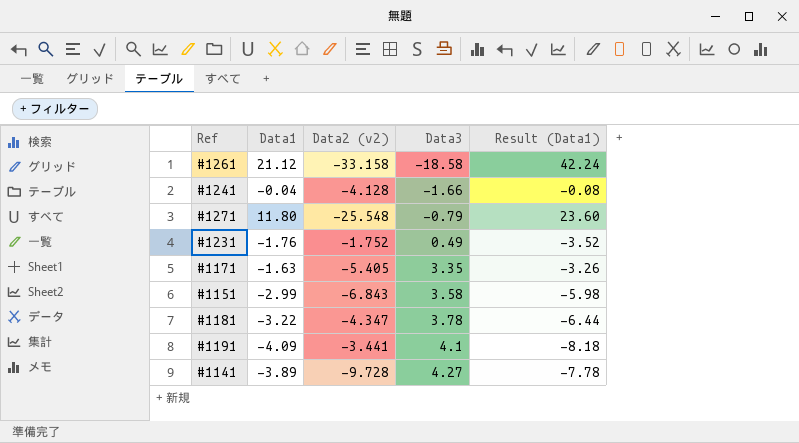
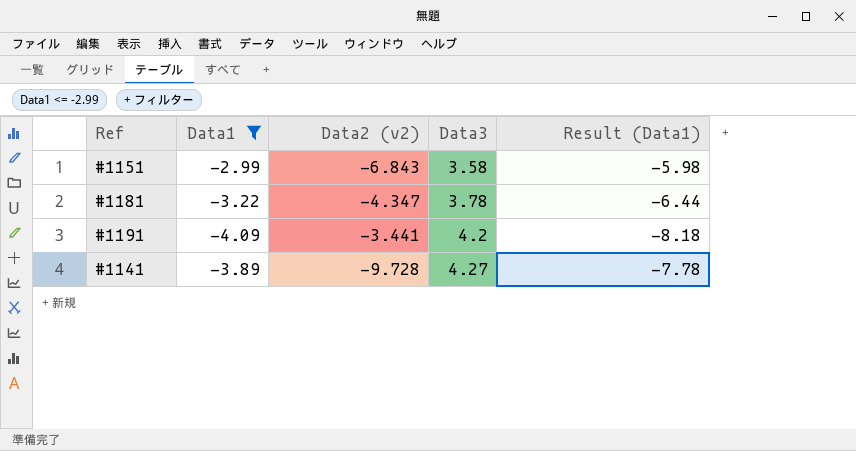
filter: none -> Data1 <= -2.99
#1191 | Data3: 4.1 -> 4.2

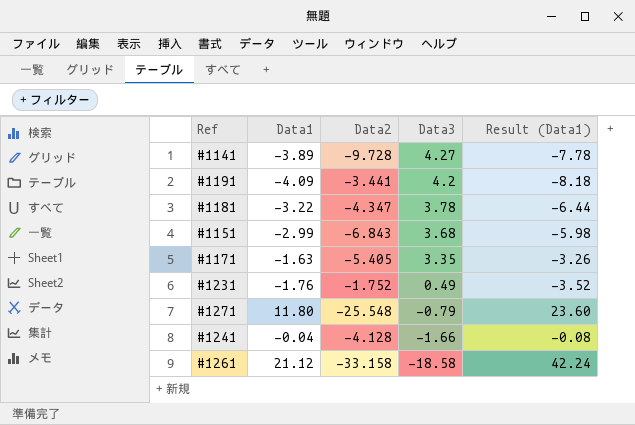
filter: Data1 <= -2.99 -> none
row order: Data3 ascending -> Data3 descending
column name: Data2 (v2) -> Data2
#1151 | Data3: 3.58 -> 3.68

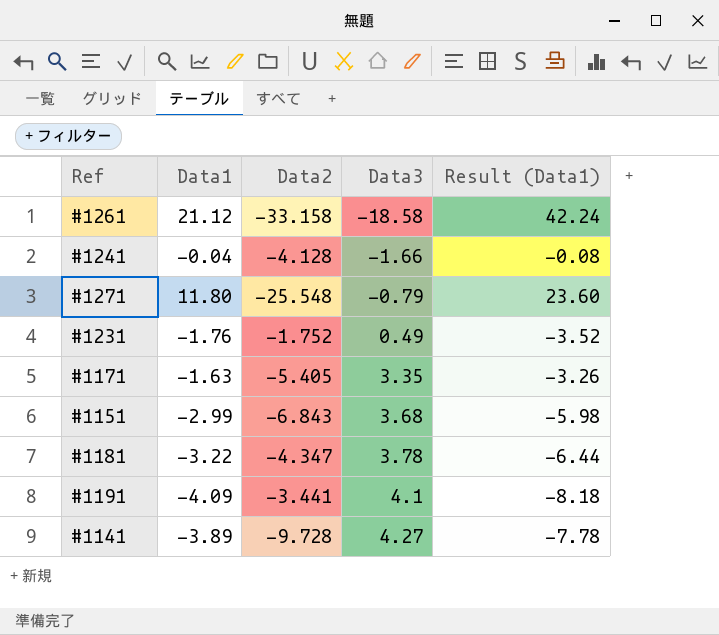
row order: Data3 descending -> Data3 ascending
#1191 | Data3: 4.2 -> 4.1

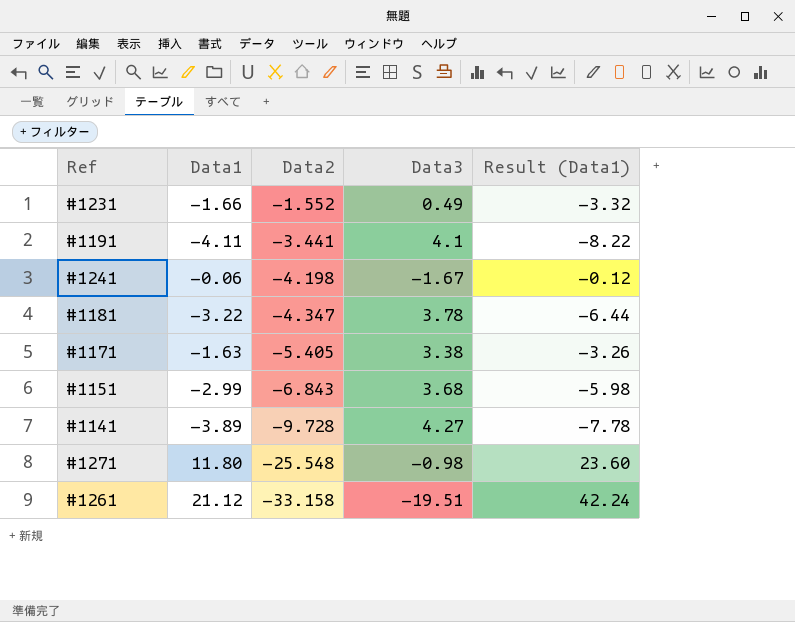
row order: Data3 ascending -> Data2 descending
#1231 | Data1: -1.76 -> -1.66
#1231 | Data2: -1.752 -> -1.552
#1231 | Result (Data1): -3.52 -> -3.32
#1191 | Data1: -4.09 -> -4.11
#1191 | Result (Data1): -8.18 -> -8.22
#1241 | Data1: -0.04 -> -0.06
#1241 | Data2: -4.128 -> -4.198
#1241 | Data3: -1.66 -> -1.67
#1241 | Result (Data1): -0.08 -> -0.12
#1171 | Data3: 3.35 -> 3.38
#1271 | Data3: -0.79 -> -0.98
#1261 | Data3: -18.58 -> -19.51

